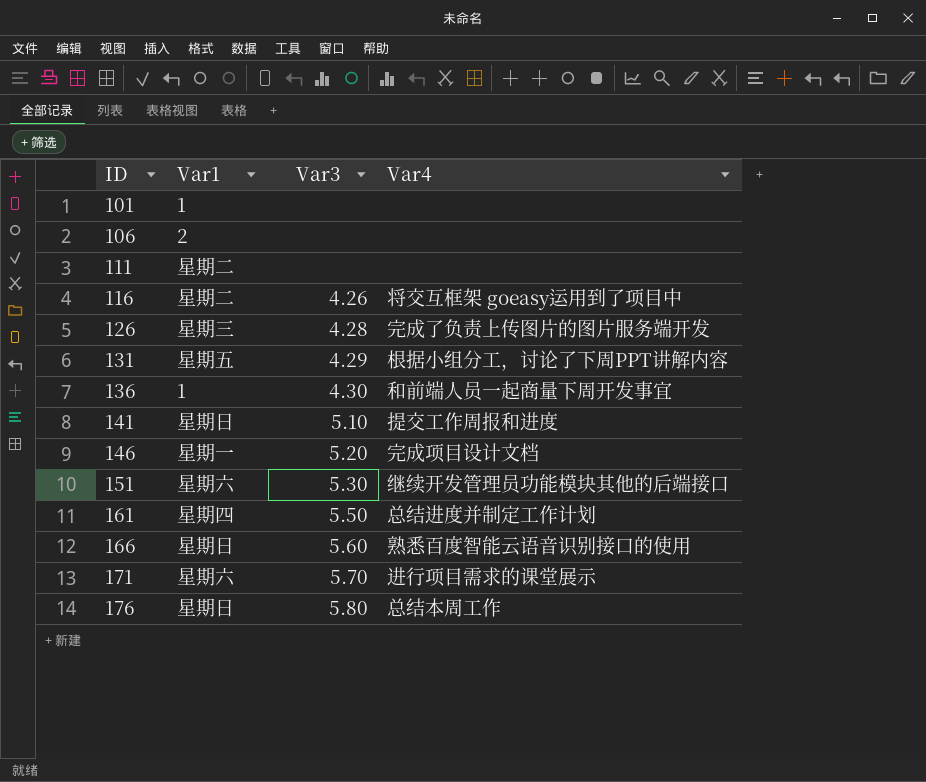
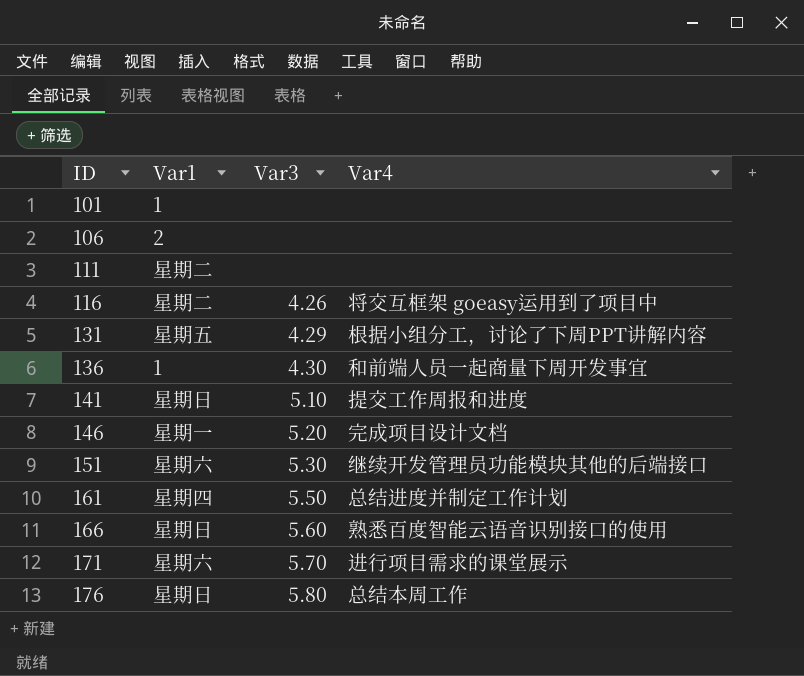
row 126: 星期三 | 4.28 | 完成了负责上传图片的图片服务端开发 -> none

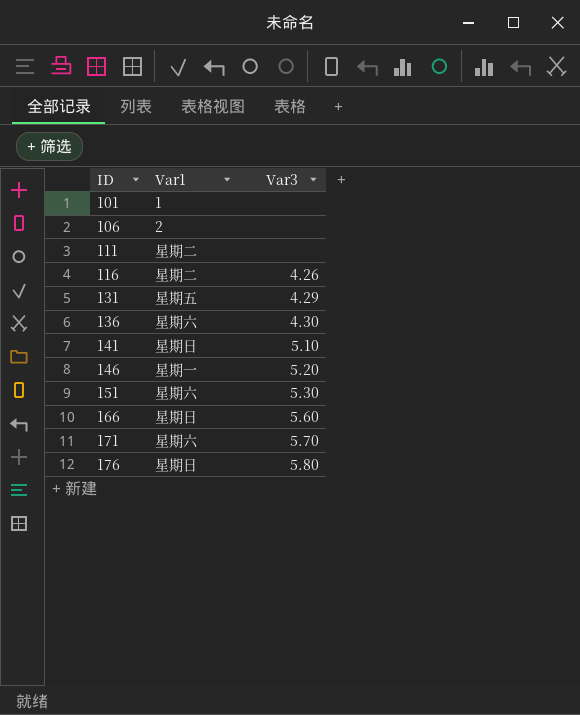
column Var4 | position: 4 -> none
row 161: 星期四 | 5.50 | 总结进度并制定工作计划 -> none
136 | Var1: 1 -> 星期六

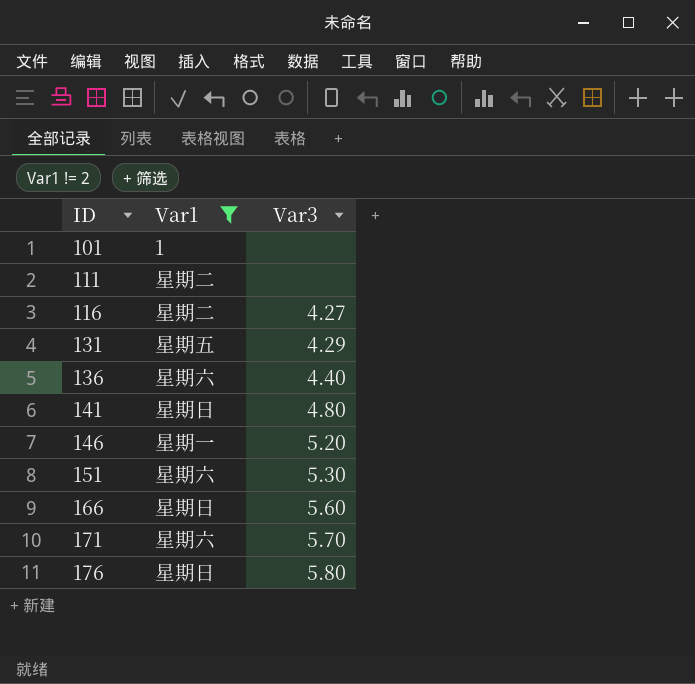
filter: none -> Var1 != 2
116 | Var3: 4.26 -> 4.27
136 | Var3: 4.30 -> 4.40
141 | Var3: 5.10 -> 4.80

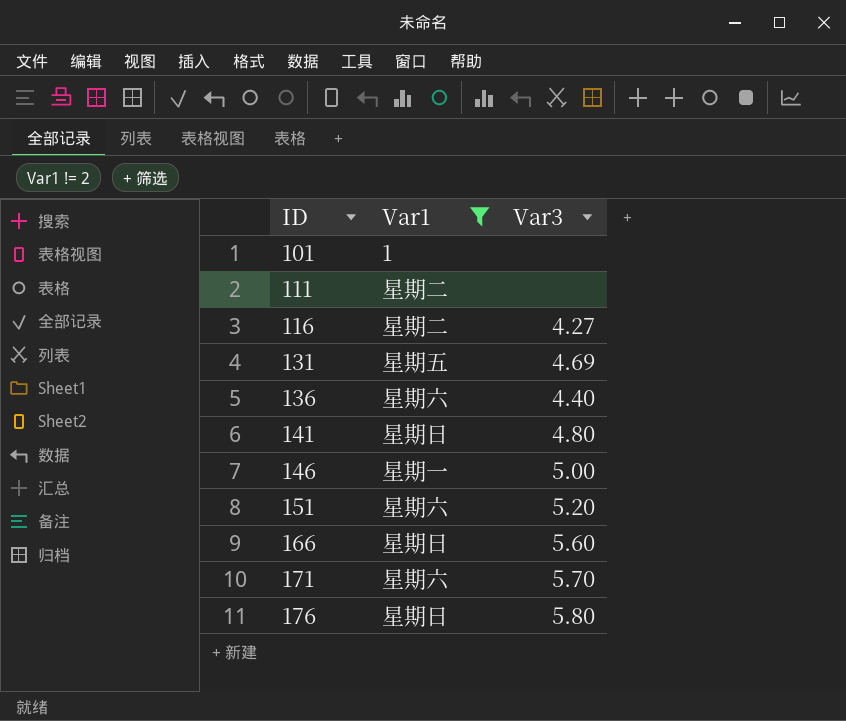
131 | Var3: 4.29 -> 4.69
146 | Var3: 5.20 -> 5.00
151 | Var3: 5.30 -> 5.20

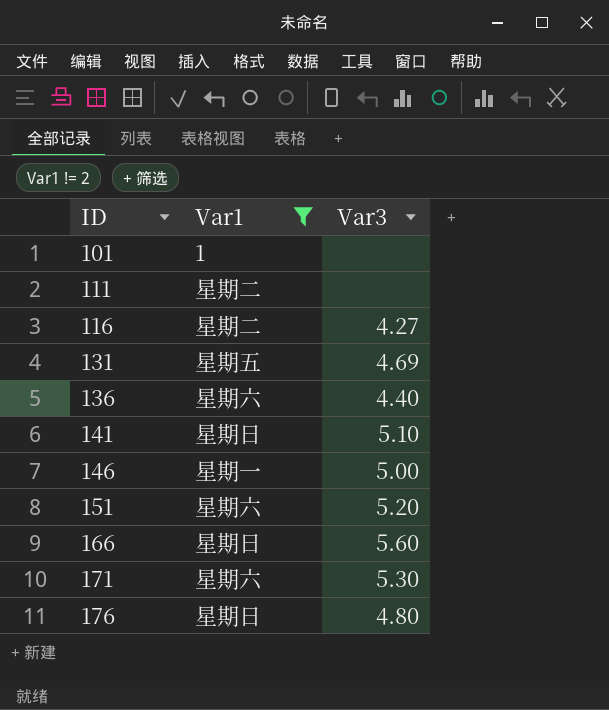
141 | Var3: 4.80 -> 5.10
171 | Var3: 5.70 -> 5.30
176 | Var3: 5.80 -> 4.80

